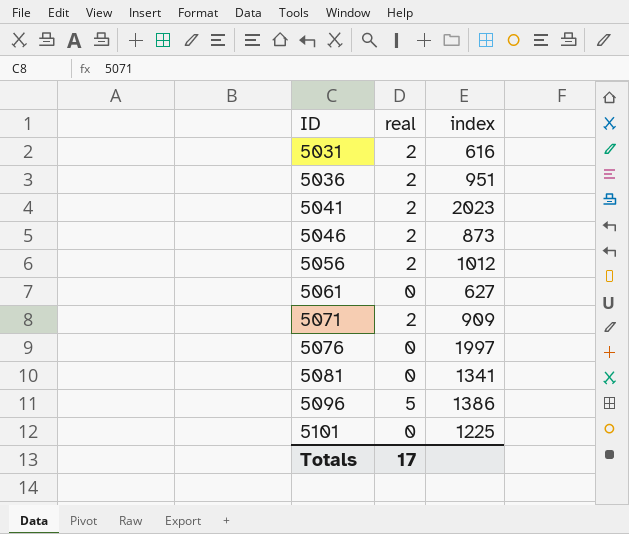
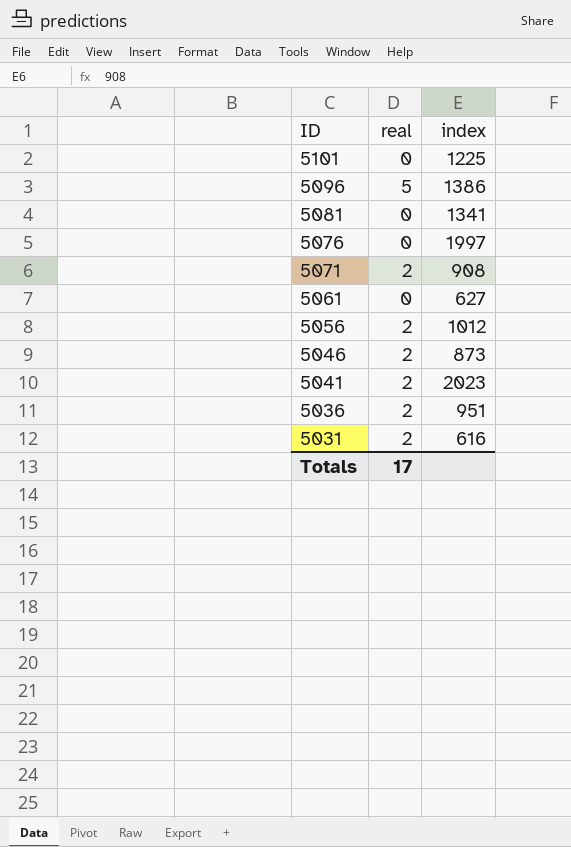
row order: ID ascending -> ID descending
5071 | index: 909 -> 908

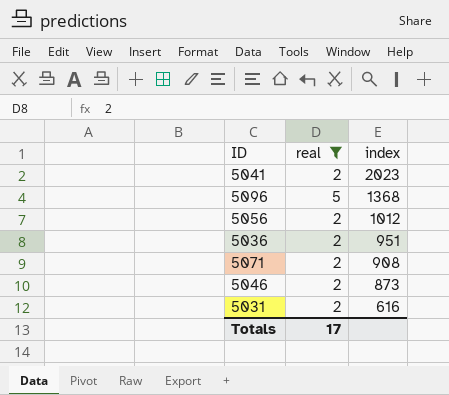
filter: none -> real != 0
row order: ID descending -> index descending
5096 | index: 1386 -> 1368

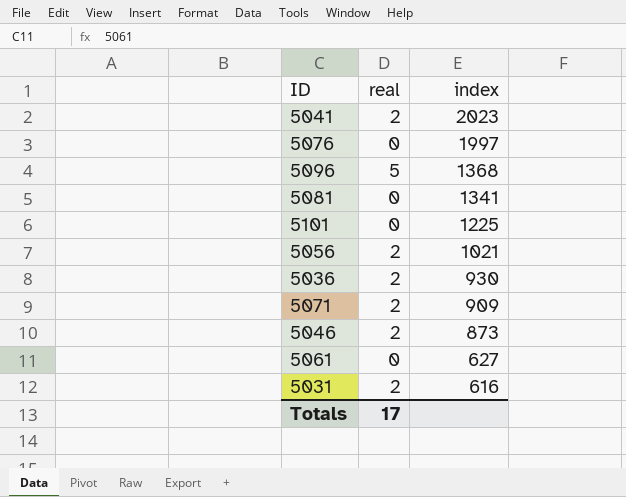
filter: real != 0 -> none
5056 | index: 1012 -> 1021
5036 | index: 951 -> 930
5071 | index: 908 -> 909

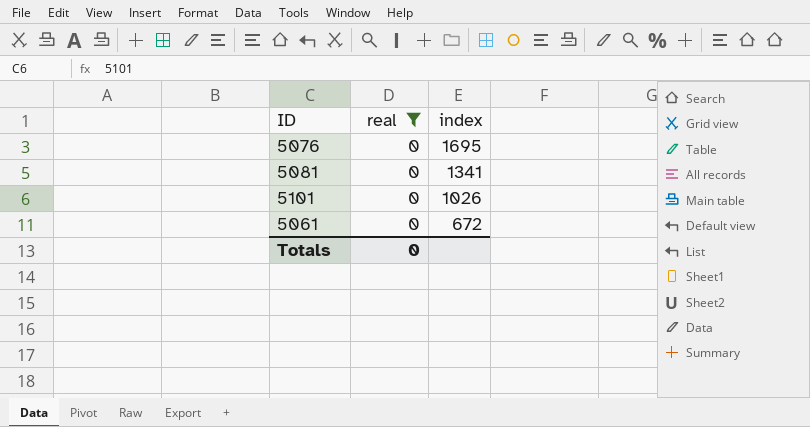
filter: none -> real = 0
5076 | index: 1997 -> 1695
5101 | index: 1225 -> 1026
5061 | index: 627 -> 672
Totals | real: 17 -> 0

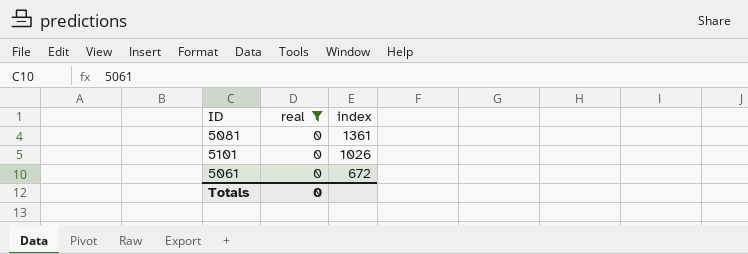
row 5076: 0 | 1695 -> none
5081 | index: 1341 -> 1361

